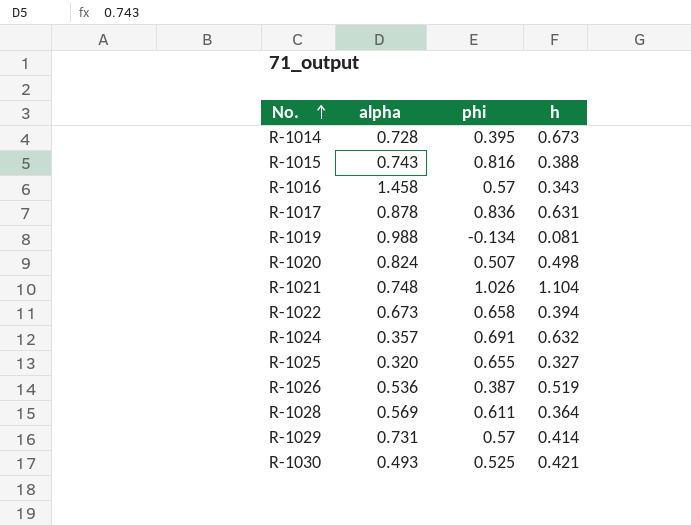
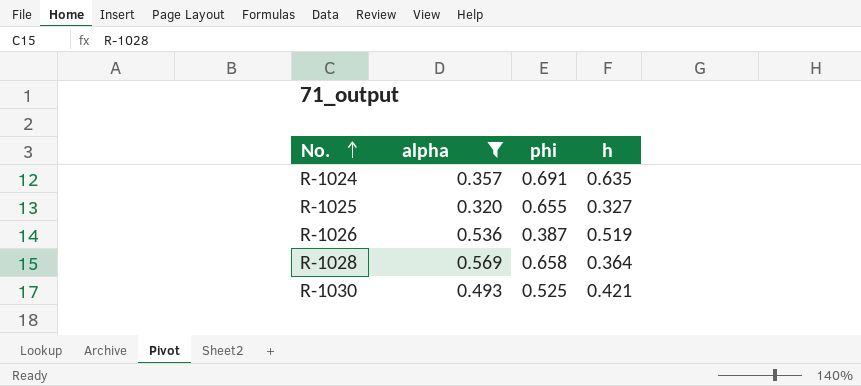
filter: none -> alpha <= 0.569
R-1024 | h: 0.632 -> 0.635
R-1028 | phi: 0.611 -> 0.658

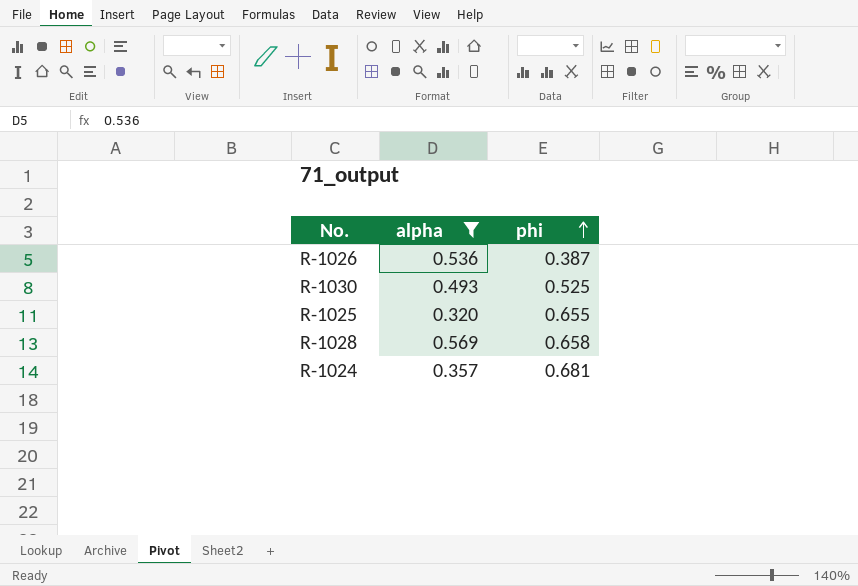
row order: No. ascending -> phi ascending
column h | position: 4 -> none
R-1024 | phi: 0.691 -> 0.681

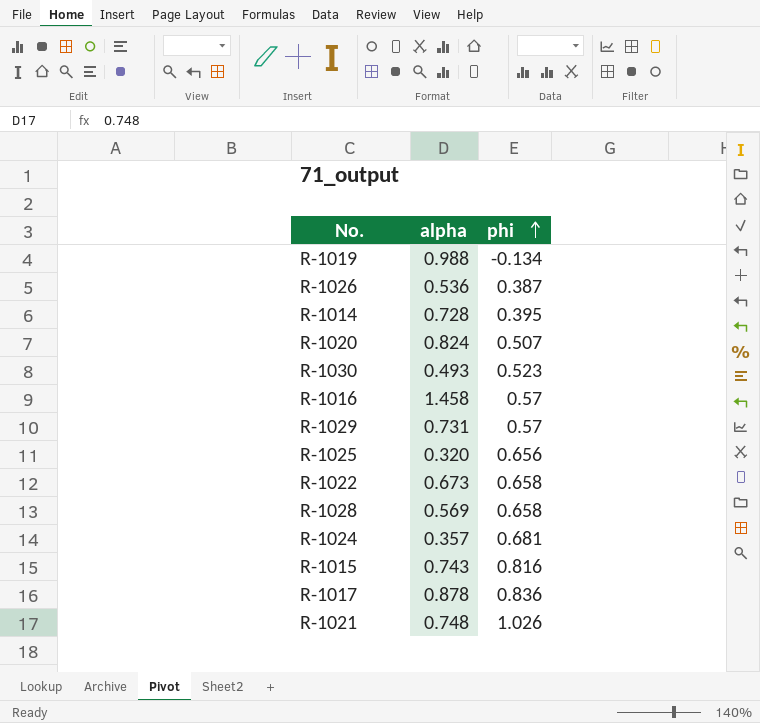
filter: alpha <= 0.569 -> none
R-1030 | phi: 0.525 -> 0.523
R-1025 | phi: 0.655 -> 0.656

